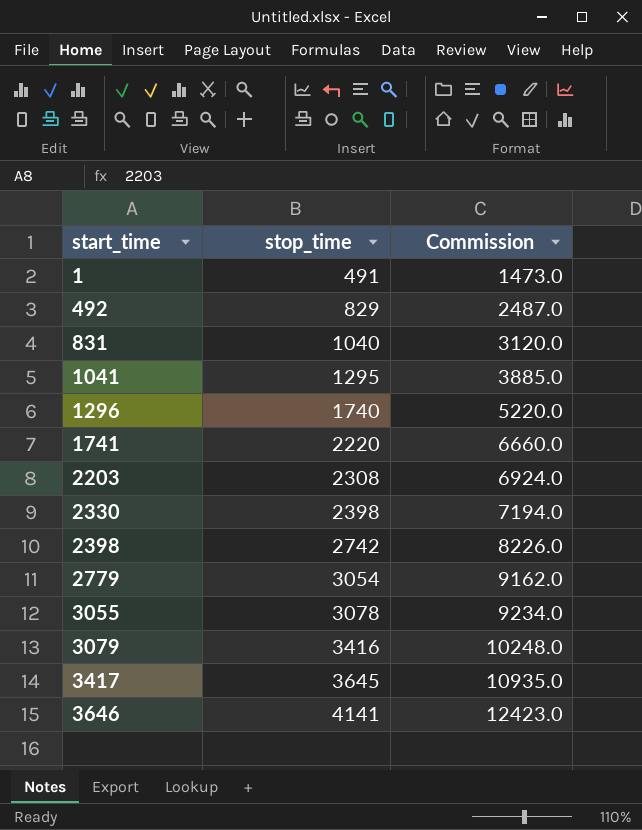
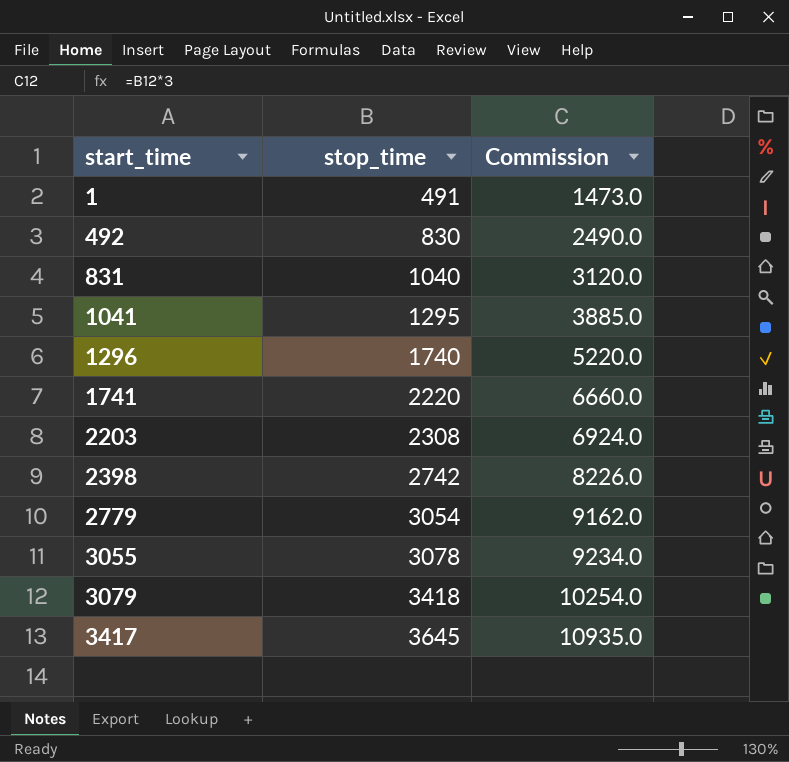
row 2330: 2398 | 7194.0 -> none
row 3646: 4141 | 12423.0 -> none
492 | stop_time: 829 -> 830
492 | Commission: 2487.0 -> 2490.0
3079 | stop_time: 3416 -> 3418
3079 | Commission: 10248.0 -> 10254.0

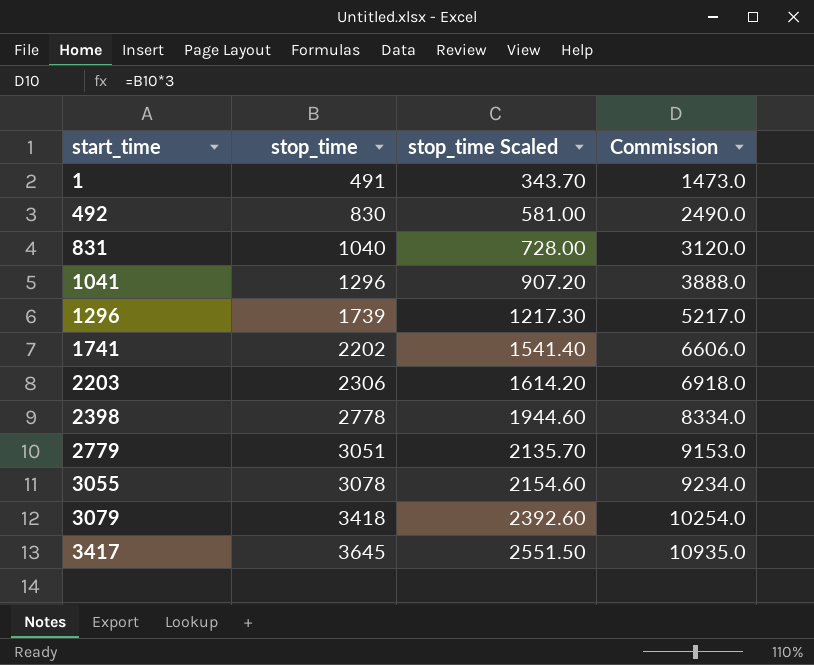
column stop_time Scaled | formula: none -> [stop_time] * 0.7
1041 | stop_time: 1295 -> 1296
1041 | Commission: 3885.0 -> 3888.0
1296 | stop_time: 1740 -> 1739
1296 | Commission: 5220.0 -> 5217.0
1741 | stop_time: 2220 -> 2202
1741 | Commission: 6660.0 -> 6606.0
2203 | stop_time: 2308 -> 2306
2203 | Commission: 6924.0 -> 6918.0
2398 | stop_time: 2742 -> 2778
2398 | Commission: 8226.0 -> 8334.0
2779 | stop_time: 3054 -> 3051
2779 | Commission: 9162.0 -> 9153.0

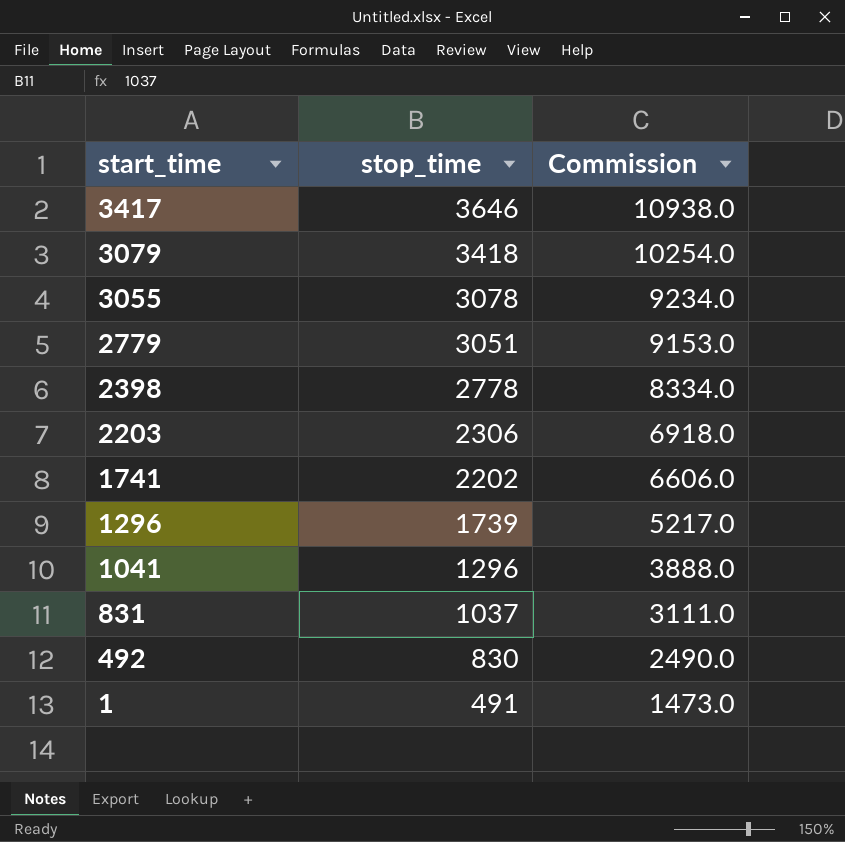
row order: start_time ascending -> start_time descending
column stop_time Scaled | formula: [stop_time] * 0.7 -> none
3417 | stop_time: 3645 -> 3646
3417 | Commission: 10935.0 -> 10938.0
831 | stop_time: 1040 -> 1037
831 | Commission: 3120.0 -> 3111.0

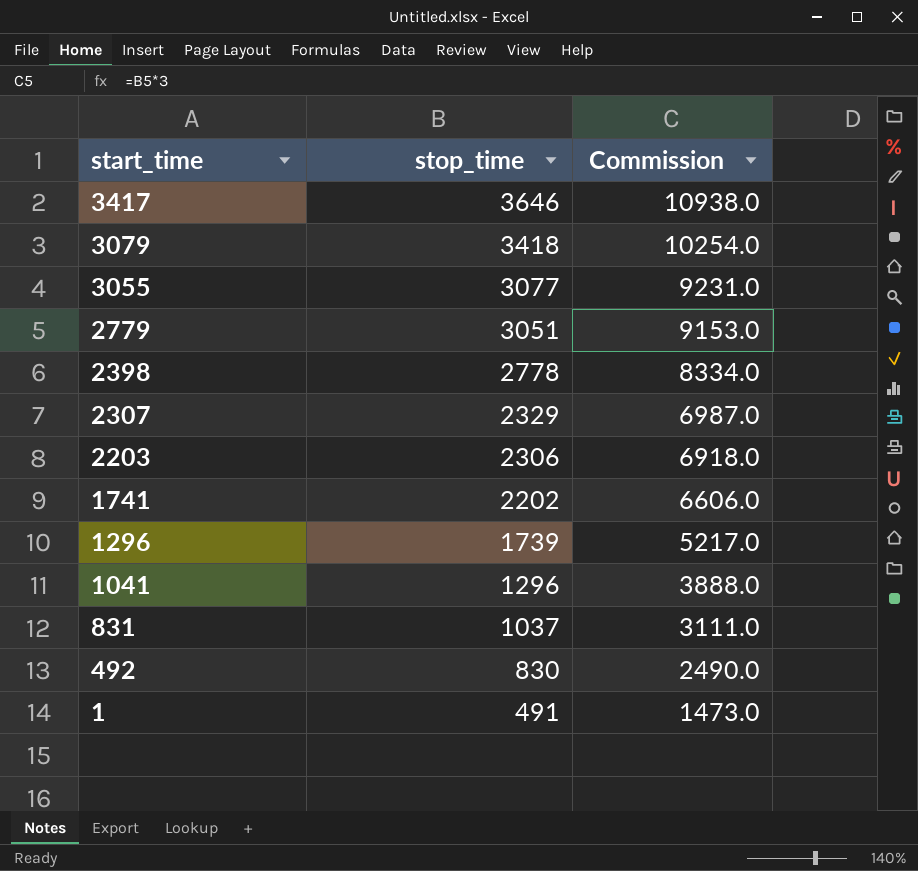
3055 | stop_time: 3078 -> 3077
3055 | Commission: 9234.0 -> 9231.0
row 2307: none -> 2329 | 6987.0

